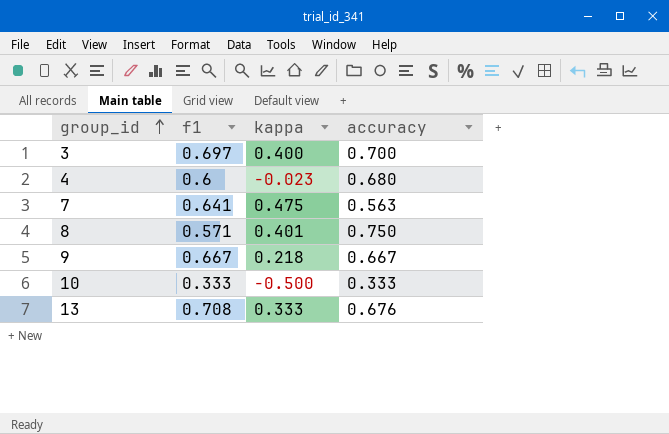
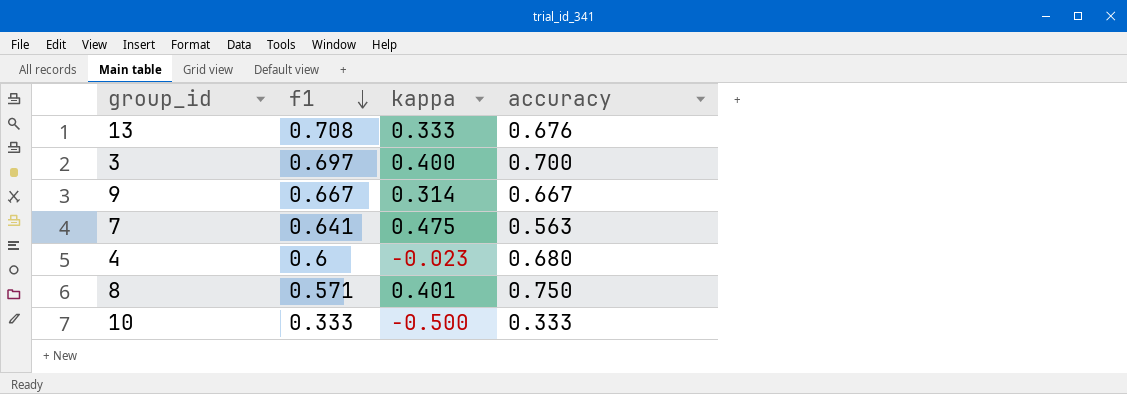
row order: group_id ascending -> f1 descending
9 | kappa: 0.218 -> 0.314

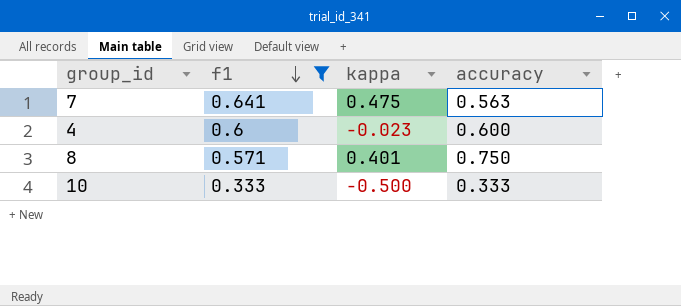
filter: none -> f1 <= 0.641
4 | accuracy: 0.680 -> 0.600

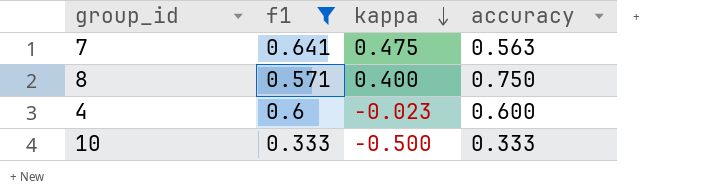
row order: f1 descending -> kappa descending
8 | kappa: 0.401 -> 0.400

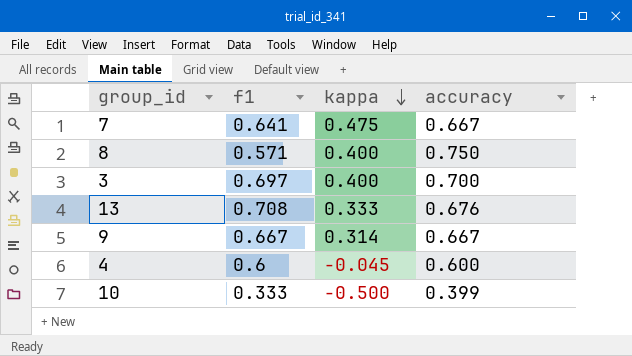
filter: f1 <= 0.641 -> none
7 | accuracy: 0.563 -> 0.667
4 | kappa: -0.023 -> -0.045
10 | accuracy: 0.333 -> 0.399

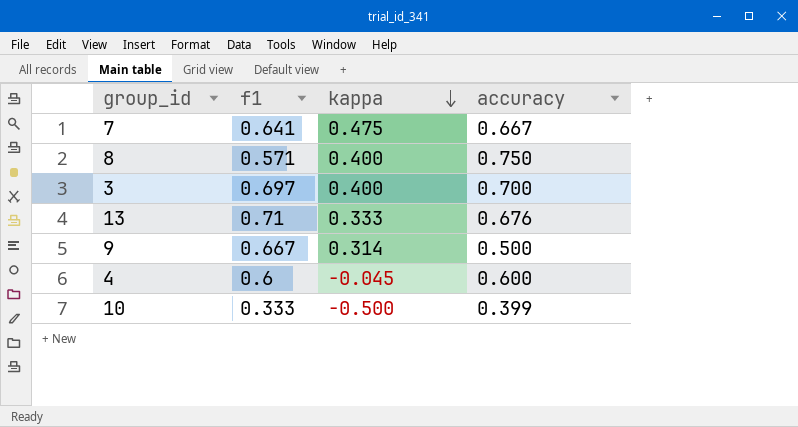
13 | f1: 0.708 -> 0.71
9 | accuracy: 0.667 -> 0.500

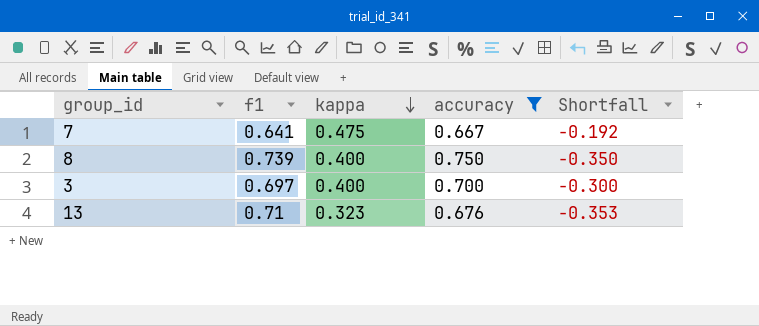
filter: none -> accuracy >= 0.667
column Shortfall | formula: none -> [kappa] - [accuracy]
8 | f1: 0.571 -> 0.739
13 | kappa: 0.333 -> 0.323

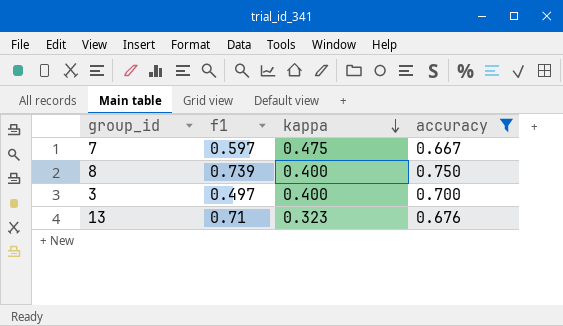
column Shortfall | formula: [kappa] - [accuracy] -> none
7 | f1: 0.641 -> 0.597
3 | f1: 0.697 -> 0.497

